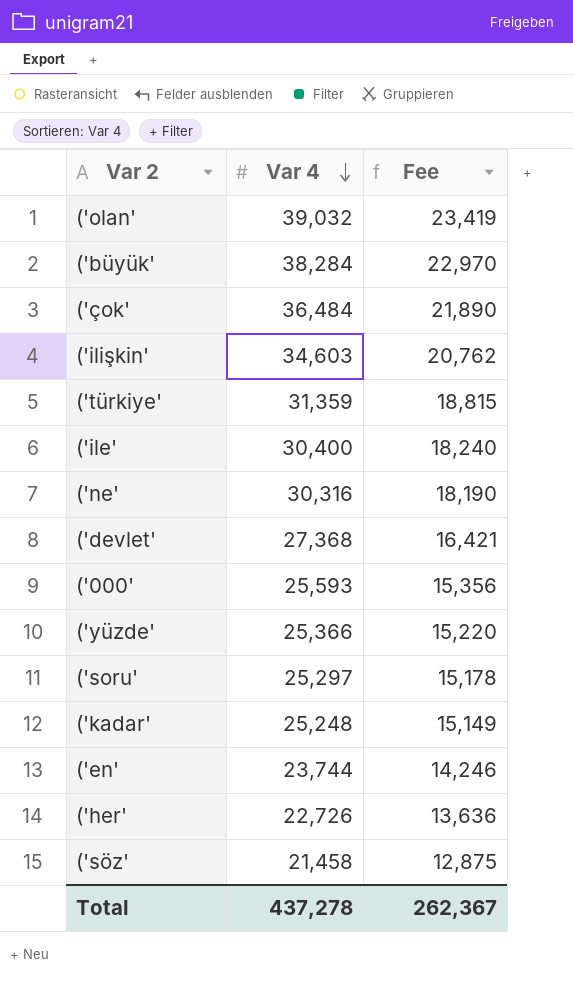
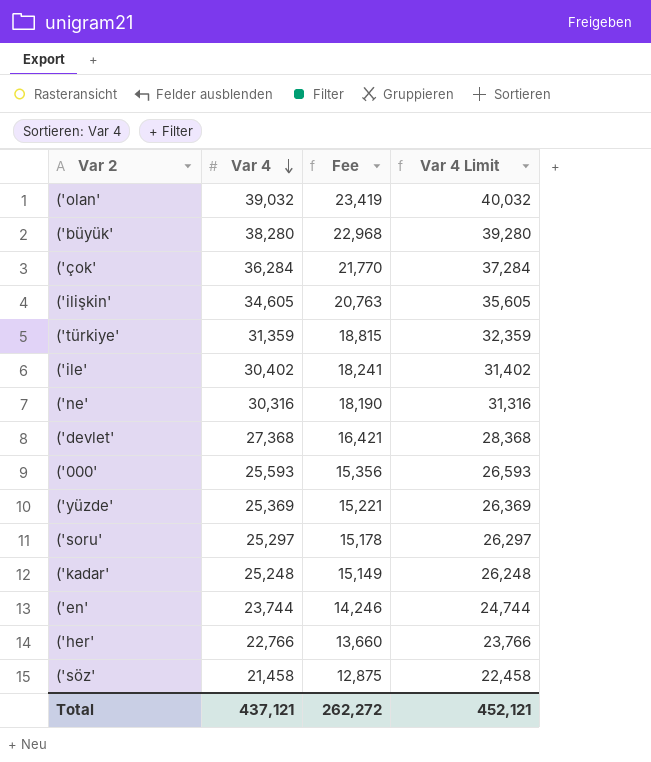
column Var 4 Limit | formula: none -> [Var 4] + 1000
('büyük' | Var 4: 38,284 -> 38,280
('büyük' | Fee: 22,970 -> 22,968
('çok' | Var 4: 36,484 -> 36,284
('çok' | Fee: 21,890 -> 21,770
('ilişkin' | Var 4: 34,603 -> 34,605
('ilişkin' | Fee: 20,762 -> 20,763
('ile' | Var 4: 30,400 -> 30,402
('ile' | Fee: 18,240 -> 18,241
('yüzde' | Var 4: 25,366 -> 25,369
('yüzde' | Fee: 15,220 -> 15,221
('her' | Var 4: 22,726 -> 22,766
('her' | Fee: 13,636 -> 13,660
Total | Var 4: 437,278 -> 437,121
Total | Fee: 262,367 -> 262,272

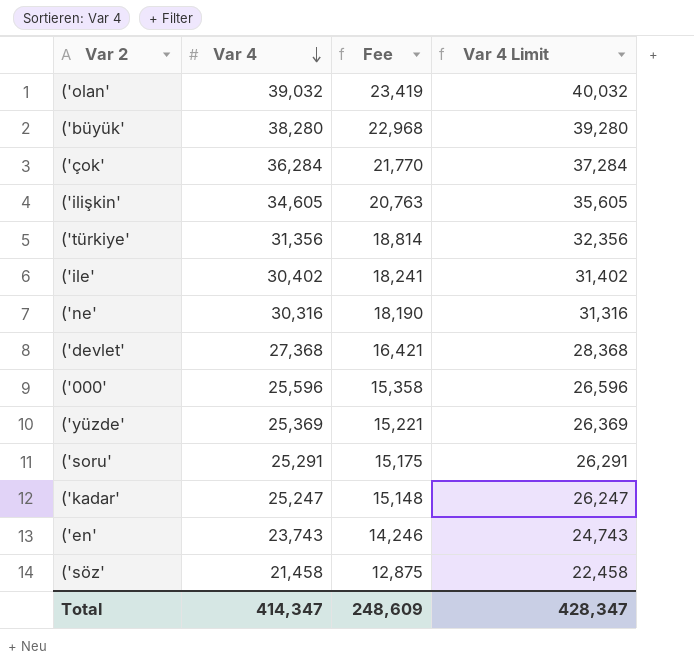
row ('her': 22,766 | 13,660 | 23,766 -> none
('türkiye' | Var 4: 31,359 -> 31,356
('türkiye' | Fee: 18,815 -> 18,814
('türkiye' | Var 4 Limit: 32,359 -> 32,356
('000' | Var 4: 25,593 -> 25,596
('000' | Fee: 15,356 -> 15,358
('000' | Var 4 Limit: 26,593 -> 26,596
('soru' | Var 4: 25,297 -> 25,291
('soru' | Fee: 15,178 -> 15,175
('soru' | Var 4 Limit: 26,297 -> 26,291
('kadar' | Var 4: 25,248 -> 25,247
('kadar' | Fee: 15,149 -> 15,148
('kadar' | Var 4 Limit: 26,248 -> 26,247
('en' | Var 4: 23,744 -> 23,743
('en' | Var 4 Limit: 24,744 -> 24,743
Total | Var 4: 437,121 -> 414,347
Total | Fee: 262,272 -> 248,609
Total | Var 4 Limit: 452,121 -> 428,347

